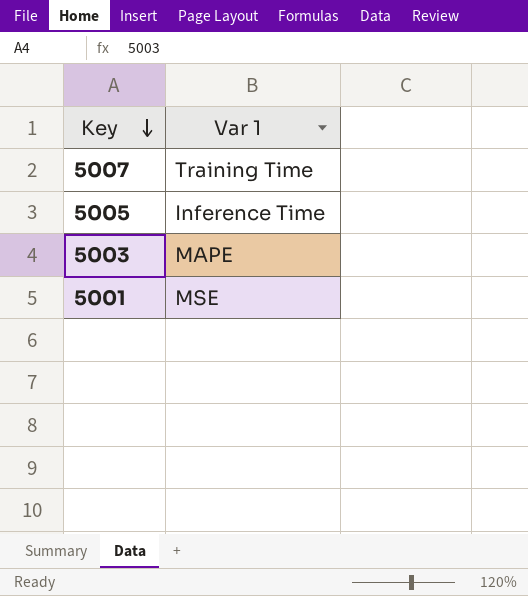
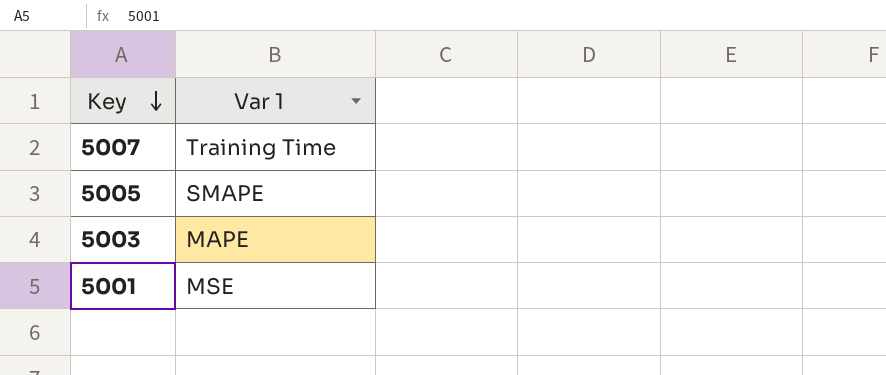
5005 | Var 1: Inference Time -> SMAPE

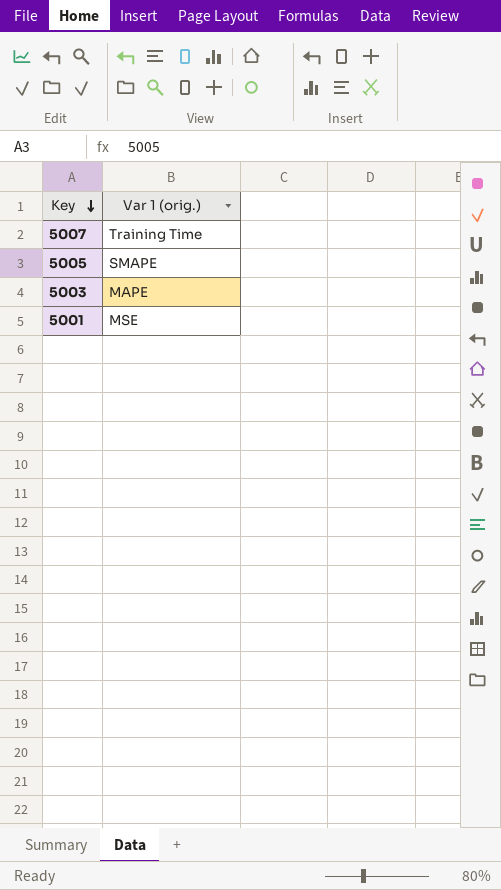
column name: Var 1 -> Var 1 (orig.)

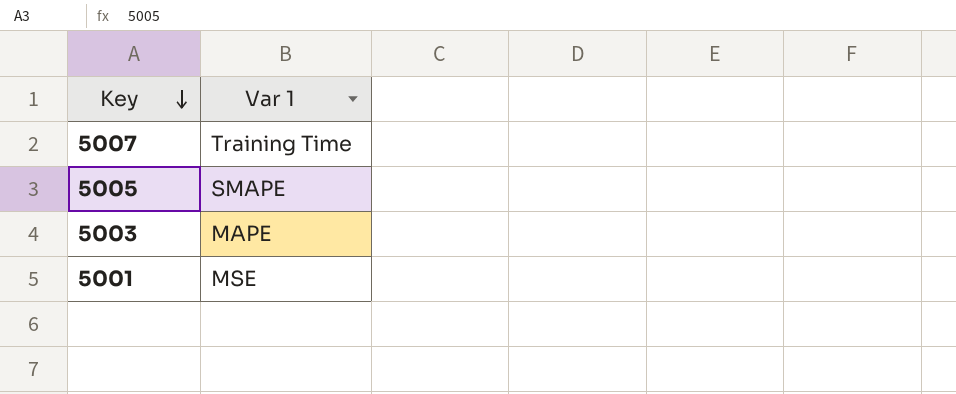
column name: Var 1 (orig.) -> Var 1

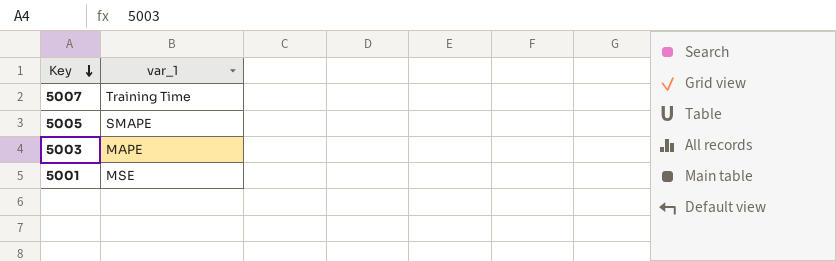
column name: Var 1 -> var_1

